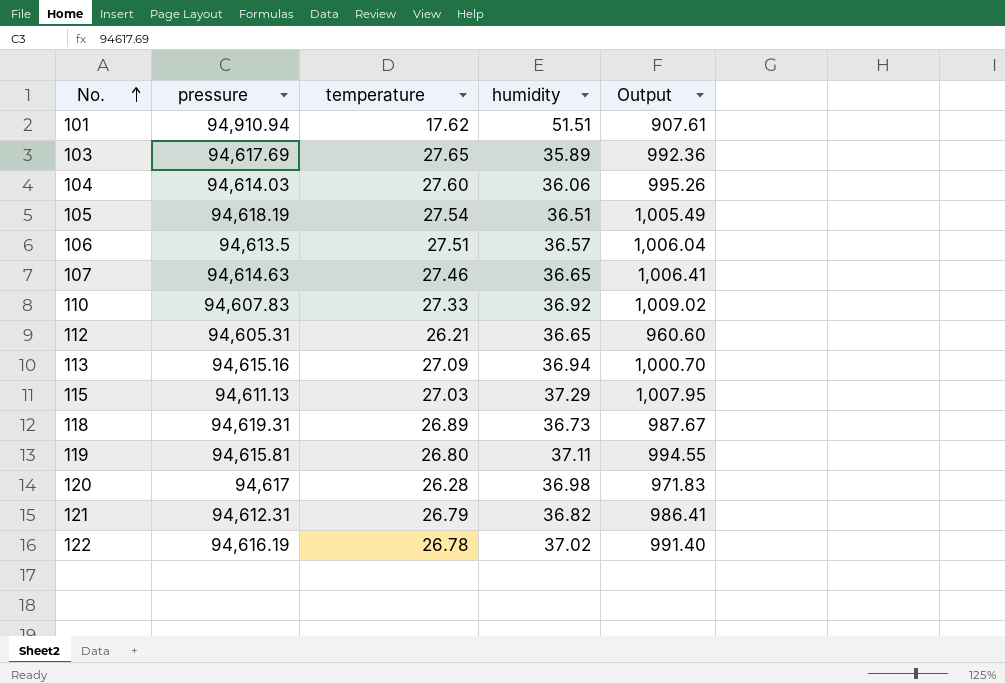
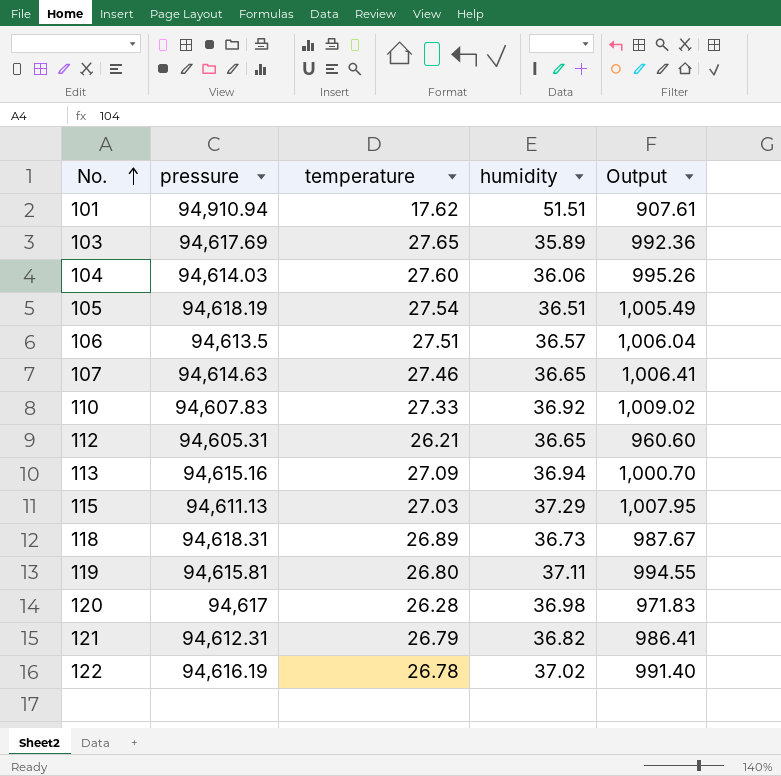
118 | pressure: 94,619.31 -> 94,618.31

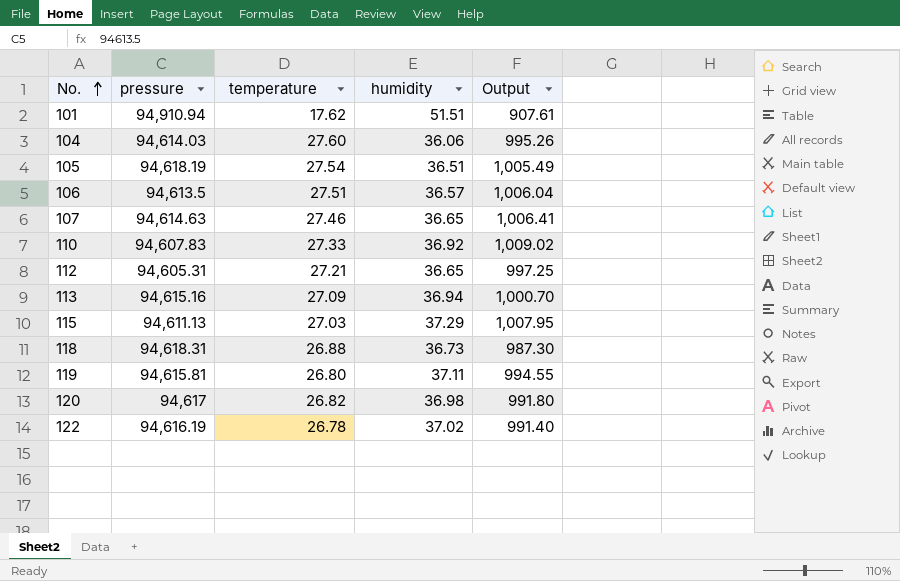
row 103: 94,617.69 | 27.65 | 35.89 | 992.36 -> none
row 121: 94,612.31 | 26.79 | 36.82 | 986.41 -> none
112 | temperature: 26.21 -> 27.21
112 | Output: 960.60 -> 997.25
118 | temperature: 26.89 -> 26.88
118 | Output: 987.67 -> 987.30
120 | temperature: 26.28 -> 26.82
120 | Output: 971.83 -> 991.80

